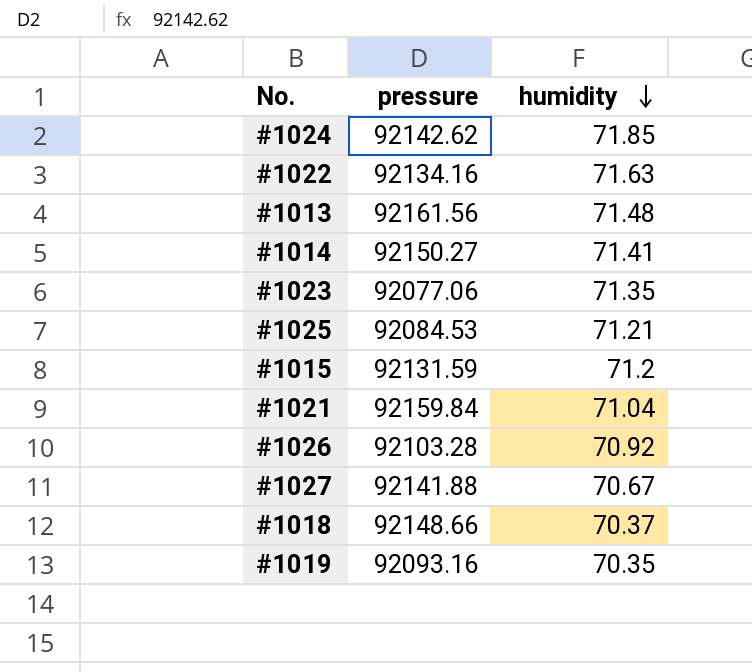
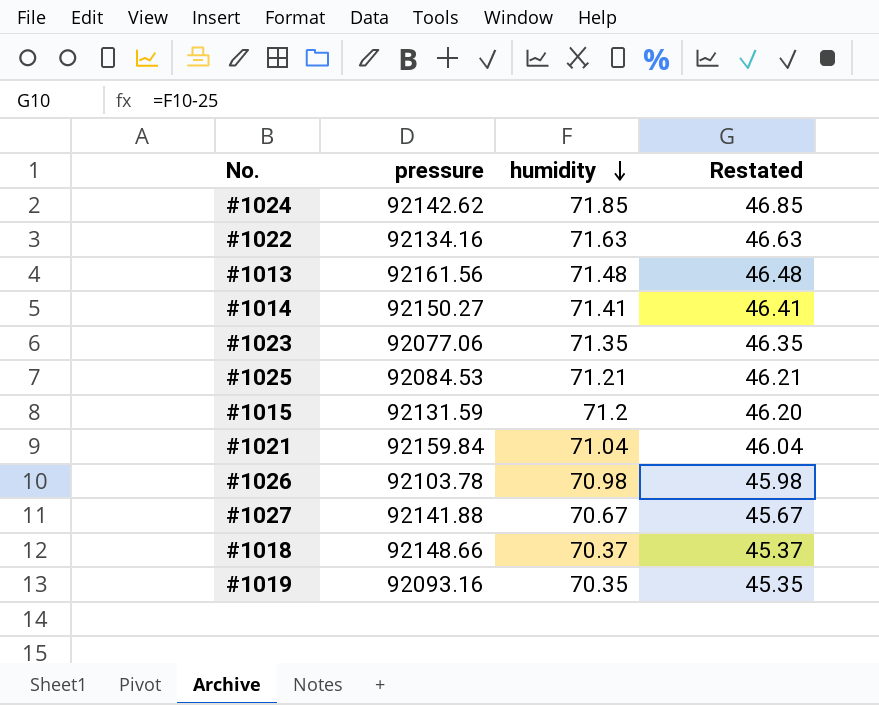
column Restated | formula: none -> [humidity] - 25
#1026 | pressure: 92103.28 -> 92103.78
#1026 | humidity: 70.92 -> 70.98

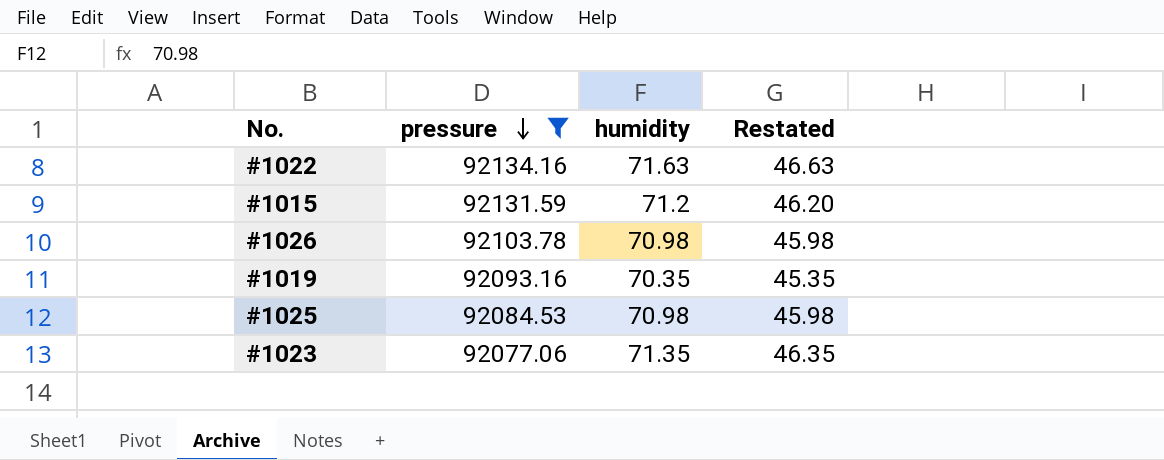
filter: none -> pressure <= 92134.16
row order: humidity descending -> pressure descending
#1025 | humidity: 71.21 -> 70.98
#1025 | Restated: 46.21 -> 45.98

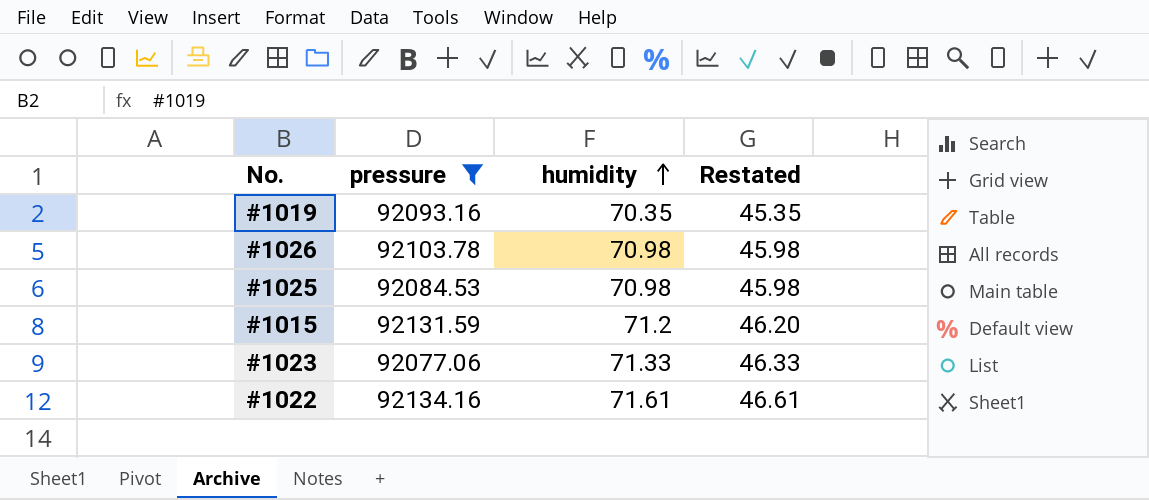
row order: pressure descending -> humidity ascending
#1023 | humidity: 71.35 -> 71.33
#1023 | Restated: 46.35 -> 46.33
#1022 | humidity: 71.63 -> 71.61
#1022 | Restated: 46.63 -> 46.61

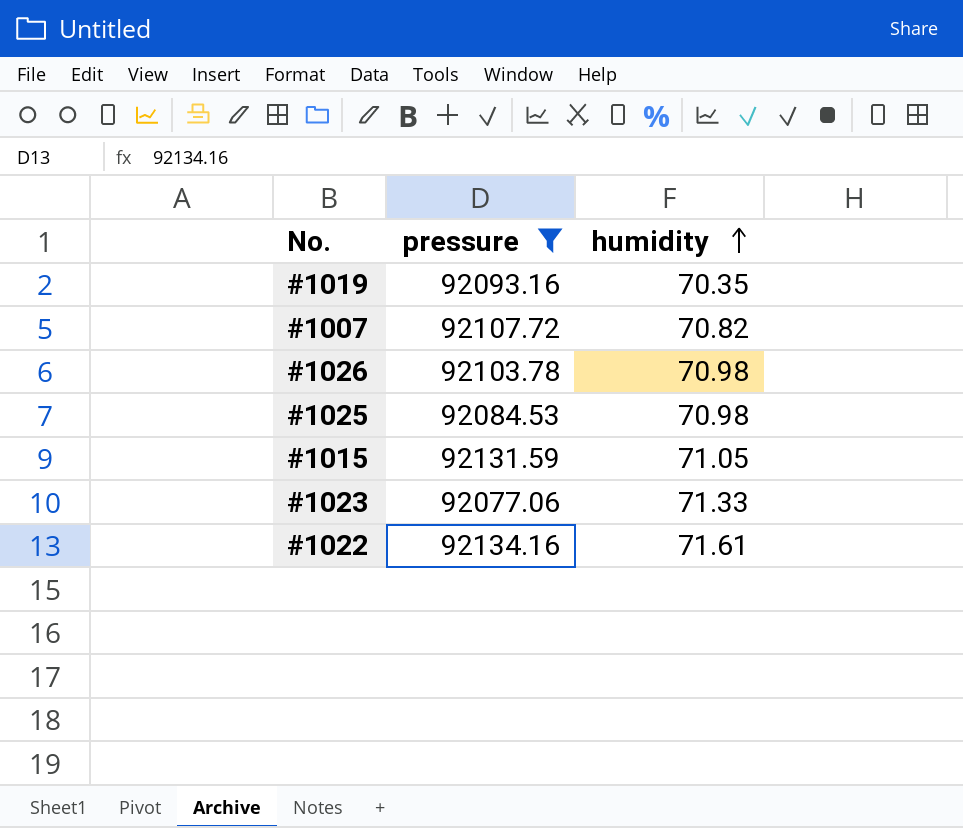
column Restated | formula: [humidity] - 25 -> none
row #1007: none -> 92107.72 | 70.82
#1015 | humidity: 71.2 -> 71.05

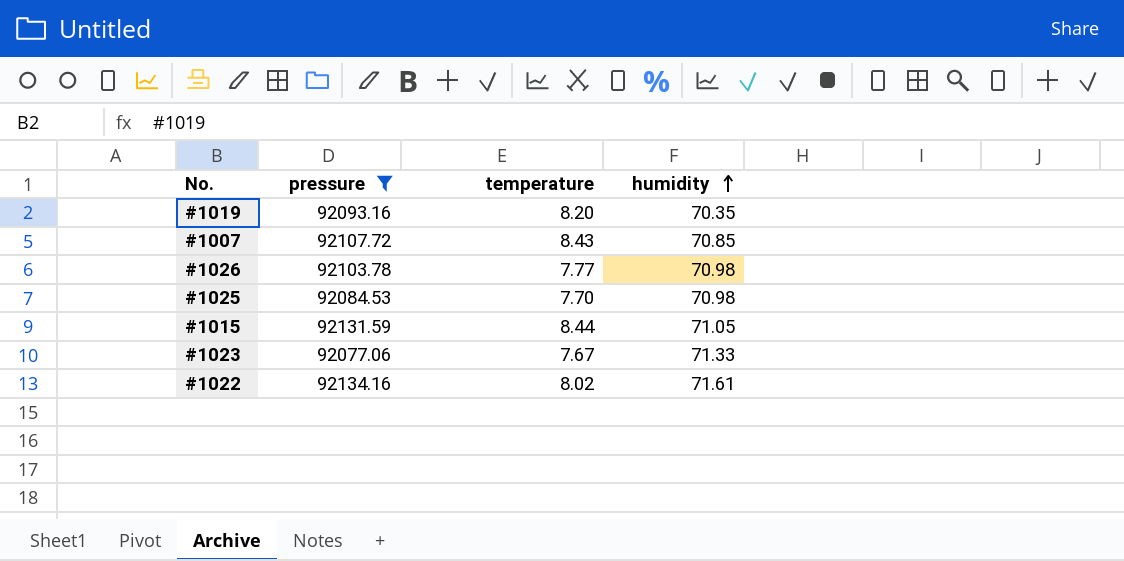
column temperature | position: none -> 3
#1007 | humidity: 70.82 -> 70.85

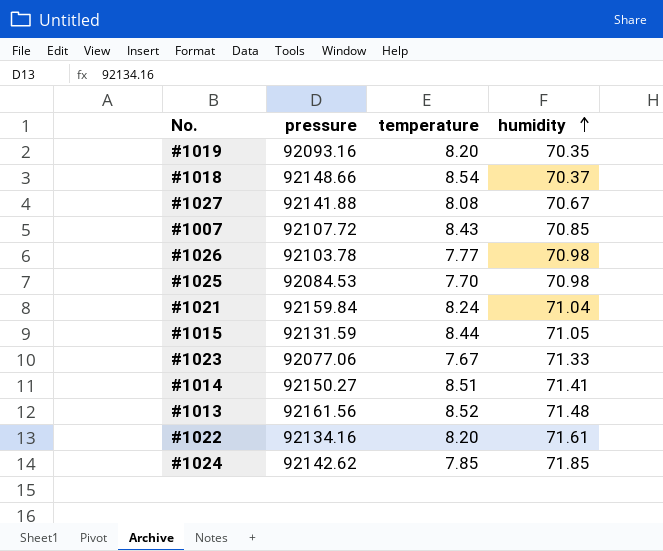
filter: pressure <= 92134.16 -> none
#1022 | temperature: 8.02 -> 8.20

